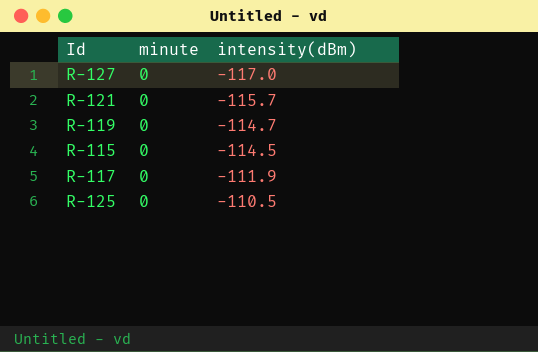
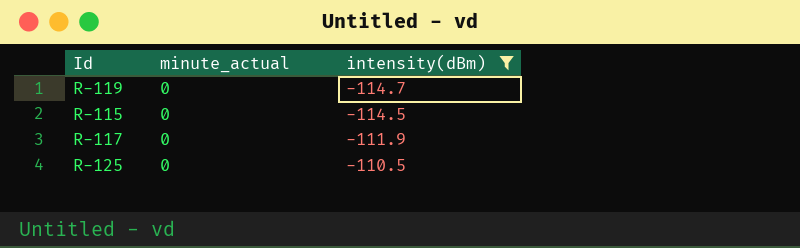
filter: none -> intensity(dBm) >= -114.7
column name: minute -> minute_actual

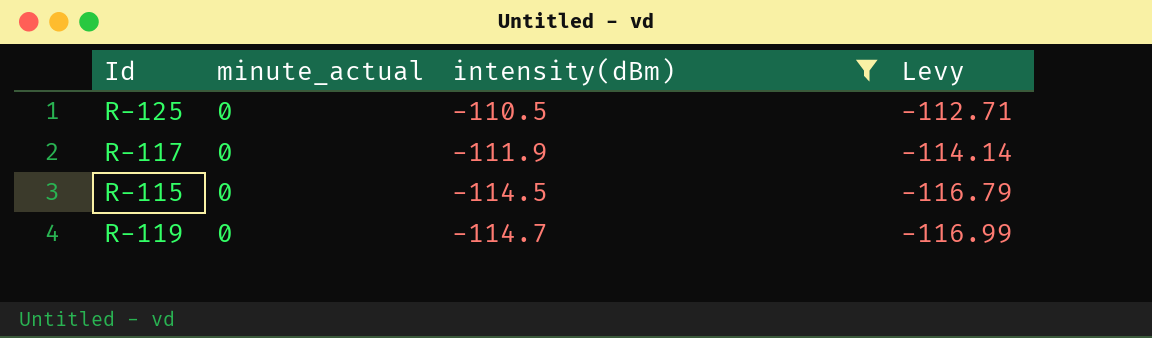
row order: intensity(dBm) ascending -> intensity(dBm) descending
column Levy | formula: none -> [intensity(dBm)] * 1.02

